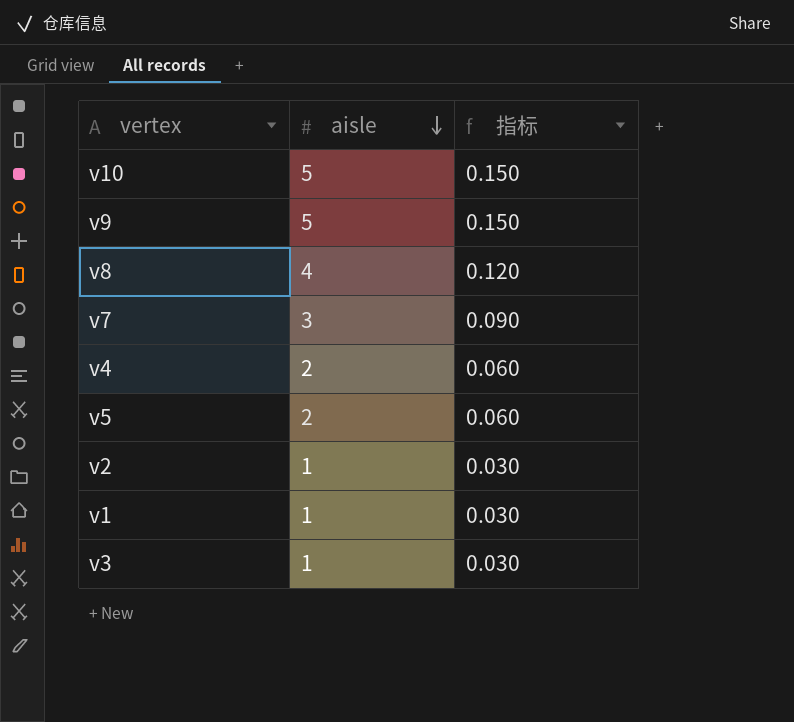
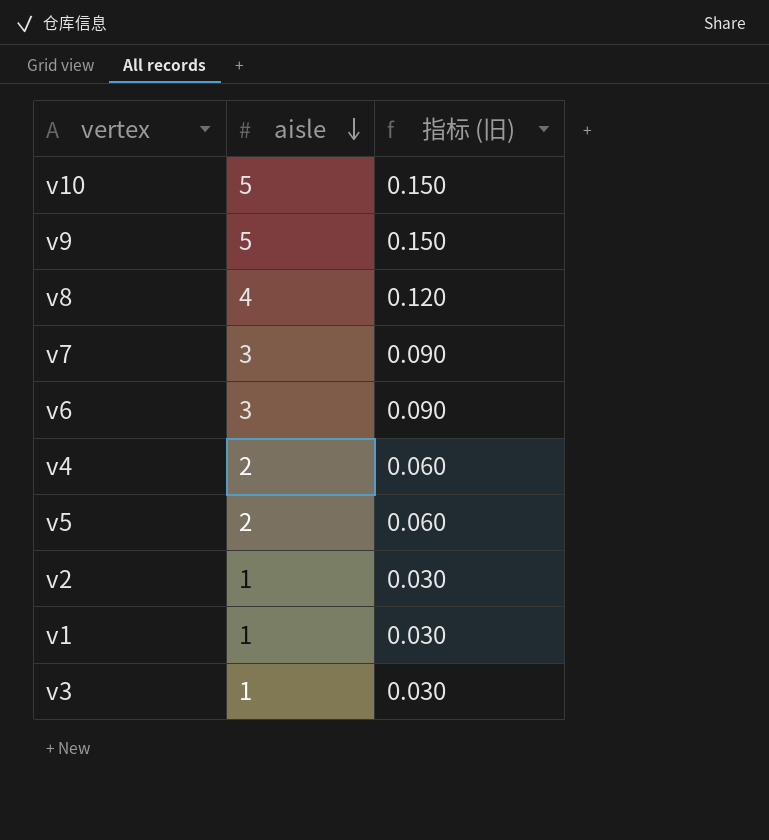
column name: 指标 -> 指标 (旧)
row v6: none -> 3 | 0.090

